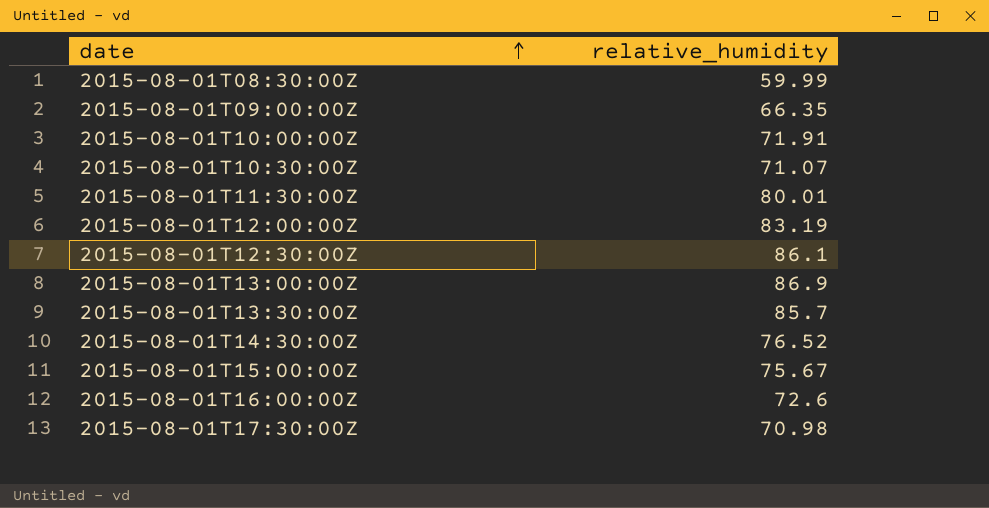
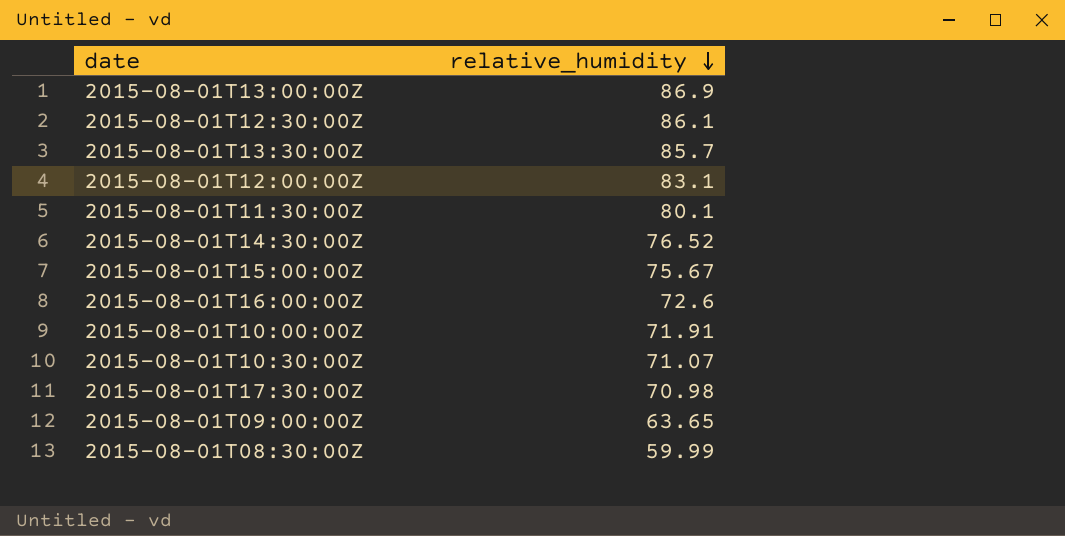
row order: date ascending -> relative_humidity descending
2015-08-01T12:00:00Z | relative_humidity: 83.19 -> 83.1
2015-08-01T11:30:00Z | relative_humidity: 80.01 -> 80.1
2015-08-01T09:00:00Z | relative_humidity: 66.35 -> 63.65

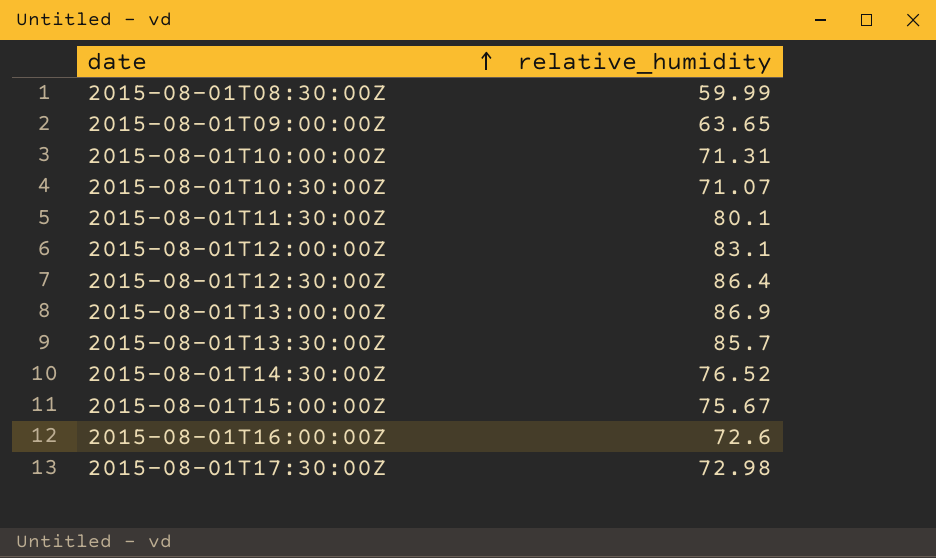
row order: relative_humidity descending -> date ascending
2015-08-01T10:00:00Z | relative_humidity: 71.91 -> 71.31
2015-08-01T12:30:00Z | relative_humidity: 86.1 -> 86.4
2015-08-01T17:30:00Z | relative_humidity: 70.98 -> 72.98

